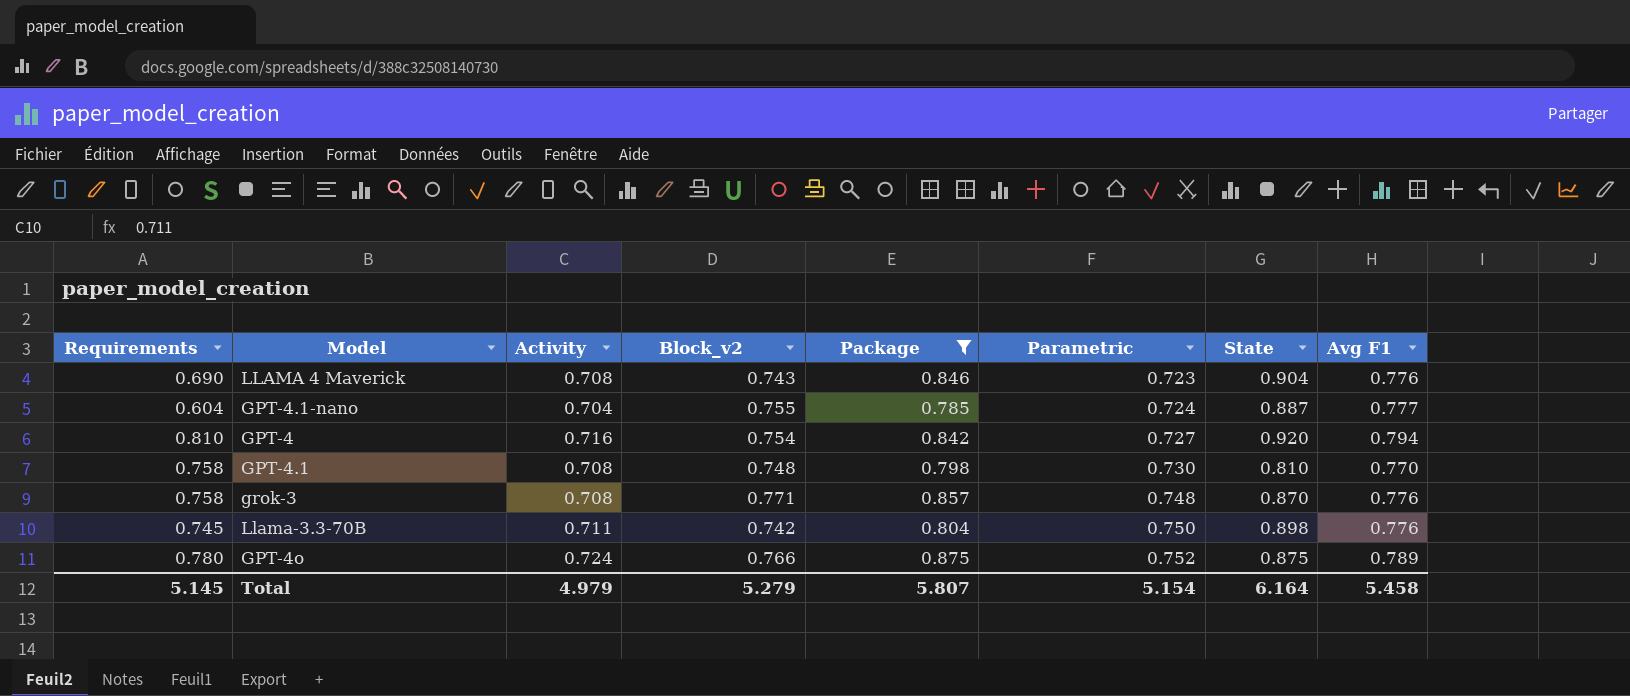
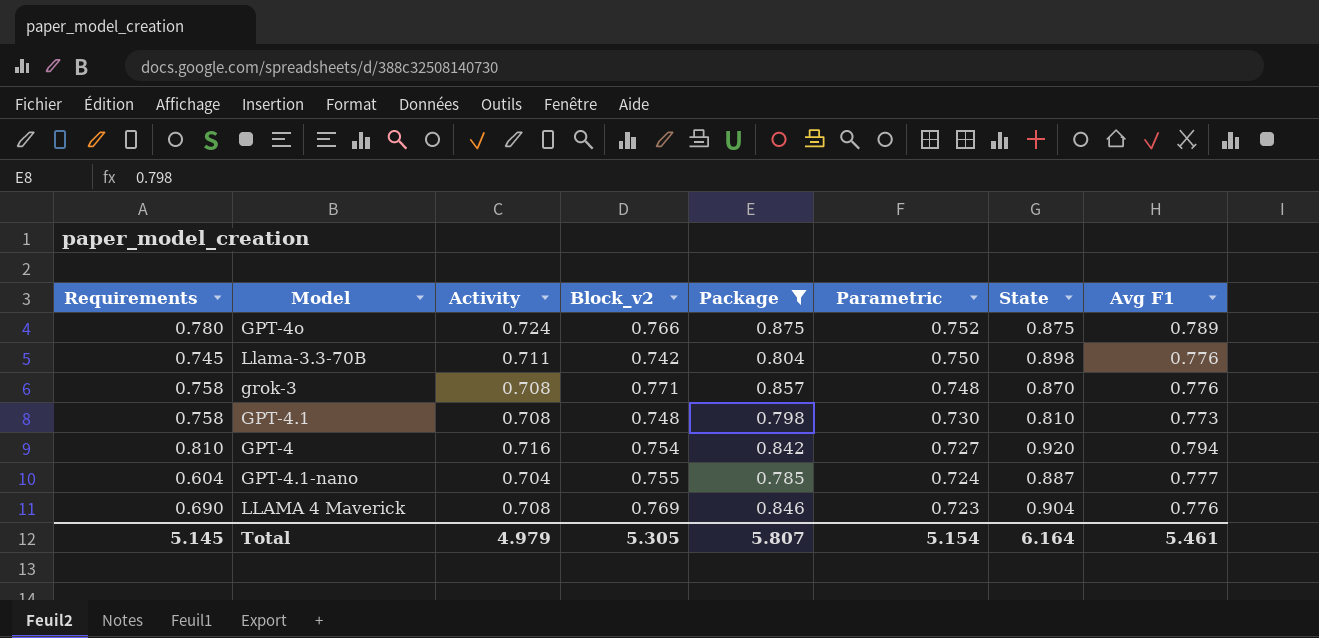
row order: Parametric ascending -> Parametric descending
GPT-4.1 | Avg F1: 0.770 -> 0.773
LLAMA 4 Maverick | Block_v2: 0.743 -> 0.769
Total | Block_v2: 5.279 -> 5.305
Total | Avg F1: 5.458 -> 5.461

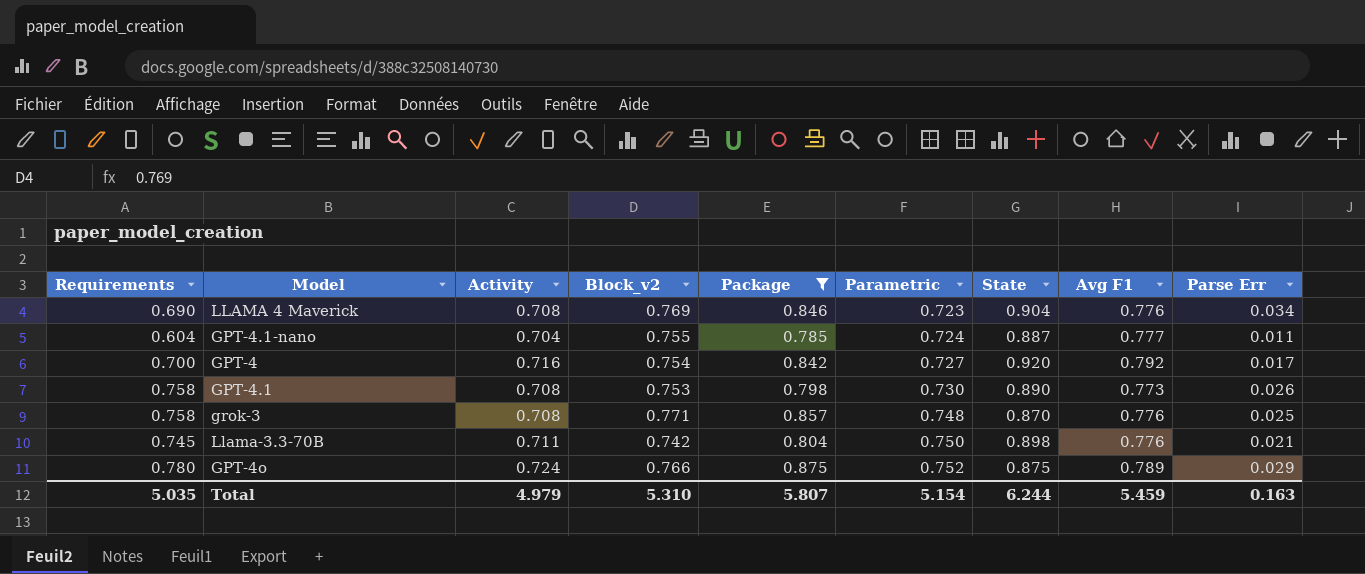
row order: Parametric descending -> Parametric ascending
column Parse Err | position: none -> 9
GPT-4 | Requirements: 0.810 -> 0.700
GPT-4 | Avg F1: 0.794 -> 0.792
GPT-4.1 | Block_v2: 0.748 -> 0.753
GPT-4.1 | State: 0.810 -> 0.890
Total | Requirements: 5.145 -> 5.035
Total | Block_v2: 5.305 -> 5.310
Total | State: 6.164 -> 6.244
Total | Avg F1: 5.461 -> 5.459

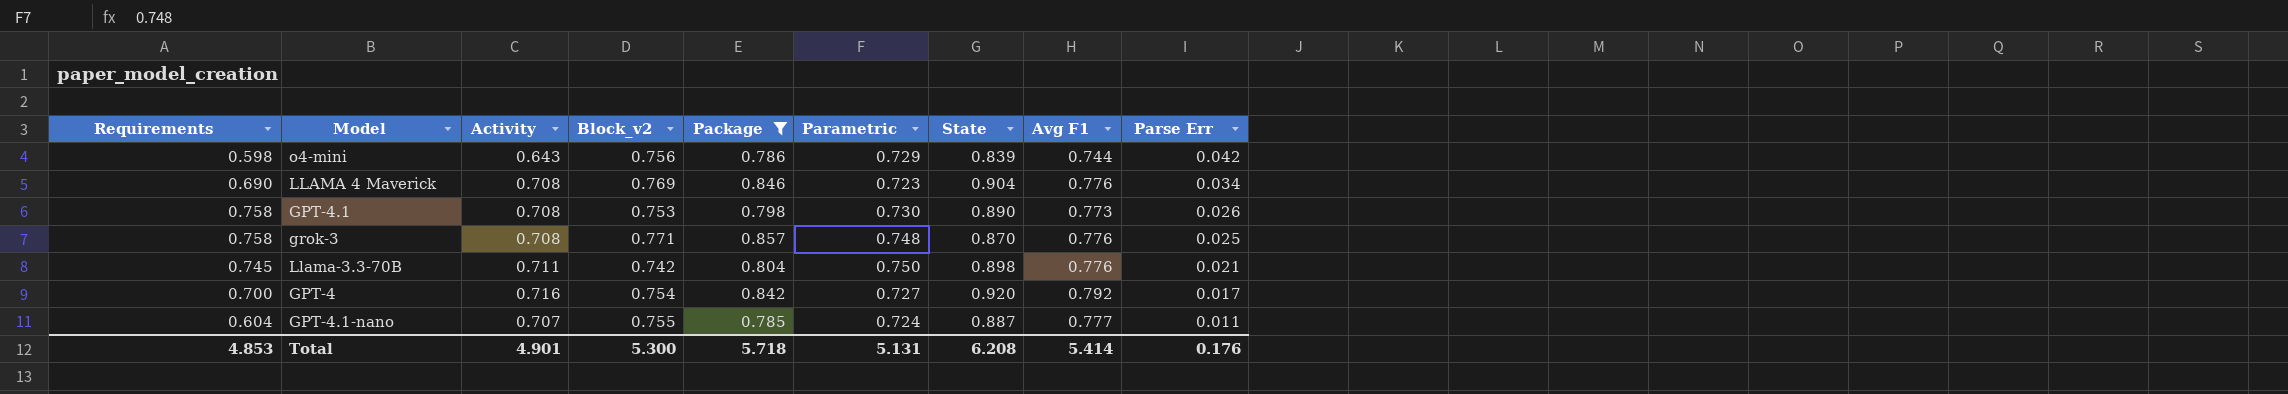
row order: Parametric ascending -> Parse Err descending
row GPT-4o: 0.780 | 0.724 | 0.766 | 0.875 | 0.752 | 0.875 | 0.789 | 0.029 -> none
row o4-mini: none -> 0.598 | 0.643 | 0.756 | 0.786 | 0.729 | 0.839 | 0.744 | 0.042
GPT-4.1-nano | Activity: 0.704 -> 0.707
Total | Requirements: 5.035 -> 4.853
Total | Activity: 4.979 -> 4.901
Total | Block_v2: 5.310 -> 5.300
Total | Package: 5.807 -> 5.718
Total | Parametric: 5.154 -> 5.131
Total | State: 6.244 -> 6.208
Total | Avg F1: 5.459 -> 5.414
Total | Parse Err: 0.163 -> 0.176

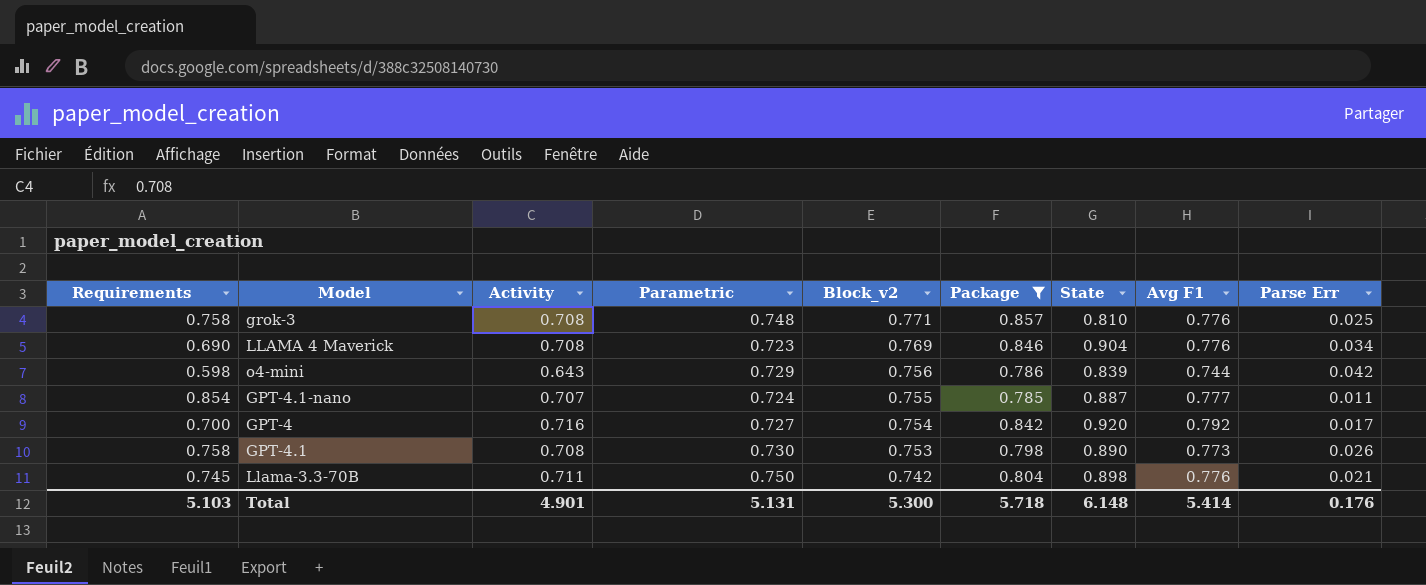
row order: Parse Err descending -> Block_v2 descending
column Parametric | position: 6 -> 4
grok-3 | State: 0.870 -> 0.810
GPT-4.1-nano | Requirements: 0.604 -> 0.854
Total | Requirements: 4.853 -> 5.103
Total | State: 6.208 -> 6.148

